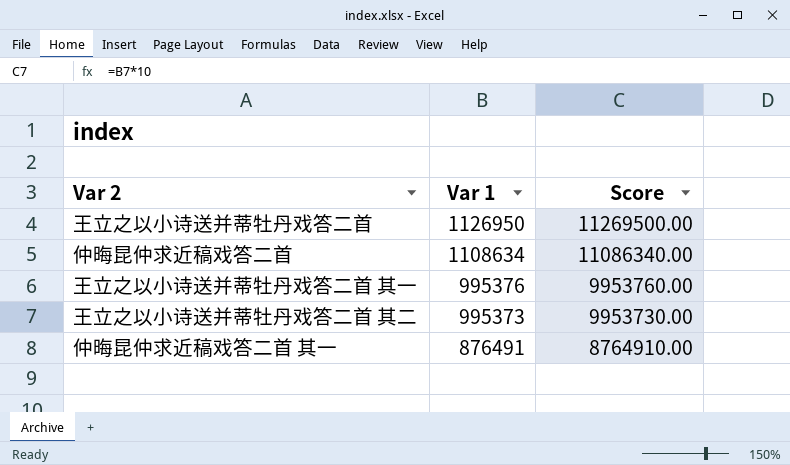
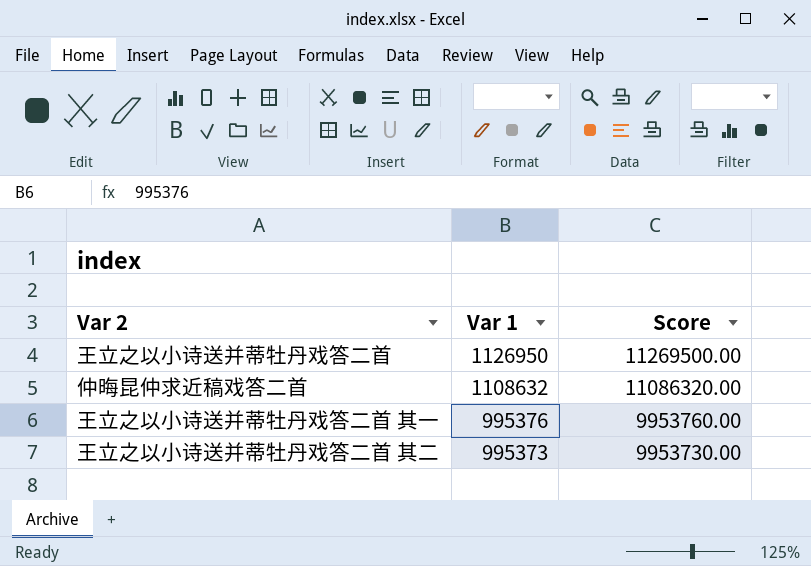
row 仲晦昆仲求近稿戏答二首 其一: 876491 | 8764910.00 -> none
仲晦昆仲求近稿戏答二首 | Var 1: 1108634 -> 1108632
仲晦昆仲求近稿戏答二首 | Score: 11086340.00 -> 11086320.00

